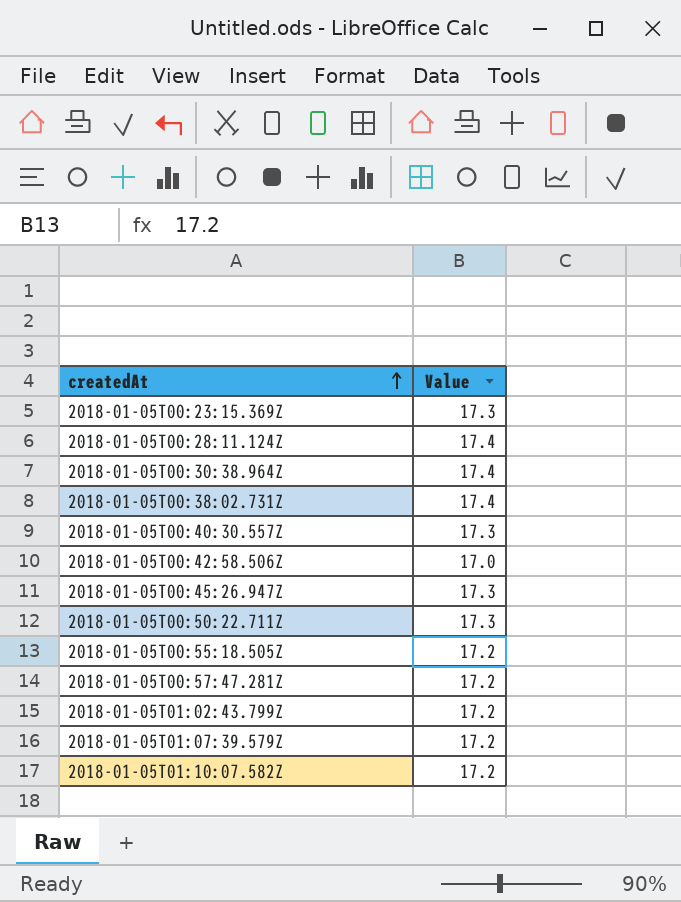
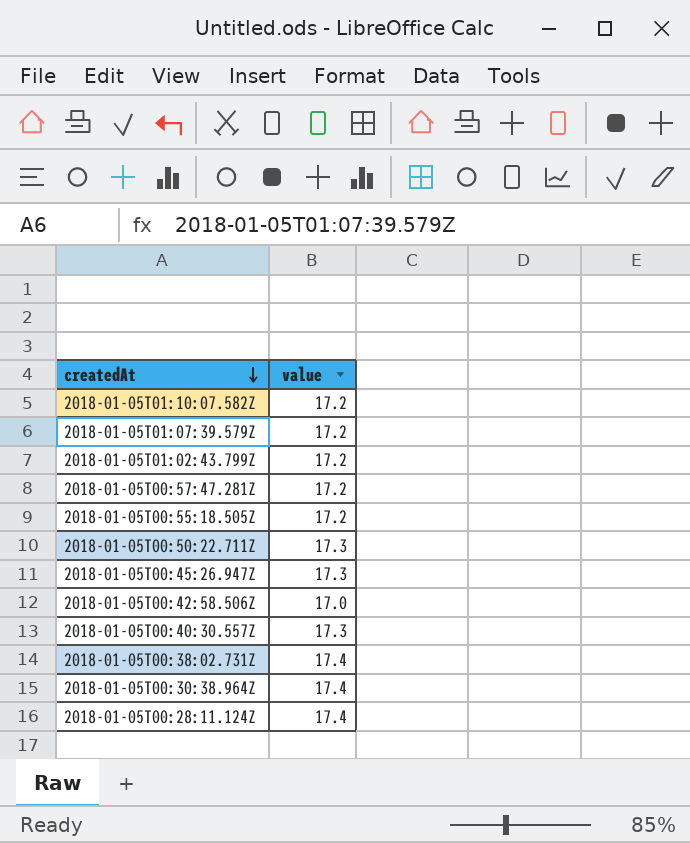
row order: createdAt ascending -> createdAt descending
column name: Value -> value
row 2018-01-05T00:23:15.369Z: 17.3 -> none

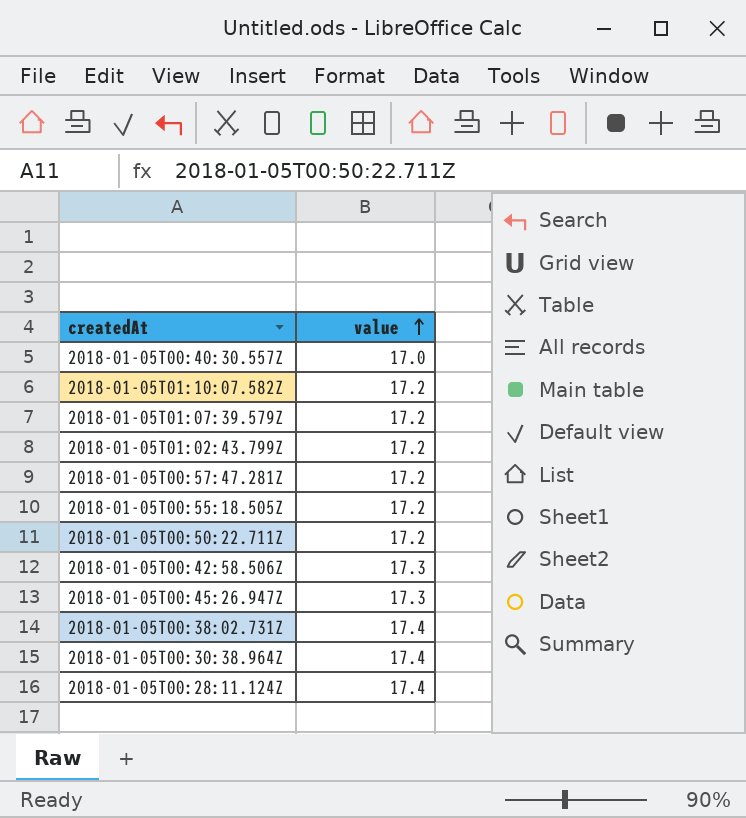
row order: createdAt descending -> value ascending
2018-01-05T00:40:30.557Z | value: 17.3 -> 17.0
2018-01-05T00:50:22.711Z | value: 17.3 -> 17.2
2018-01-05T00:42:58.506Z | value: 17.0 -> 17.3

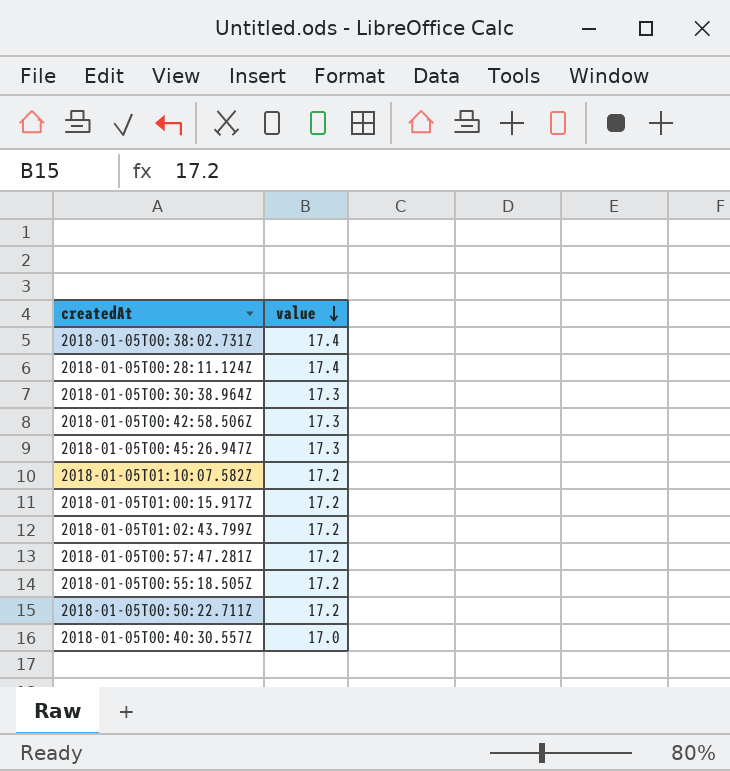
row order: value ascending -> value descending
row 2018-01-05T01:07:39.579Z: 17.2 -> none
2018-01-05T00:30:38.964Z | value: 17.4 -> 17.3
row 2018-01-05T01:00:15.917Z: none -> 17.2

